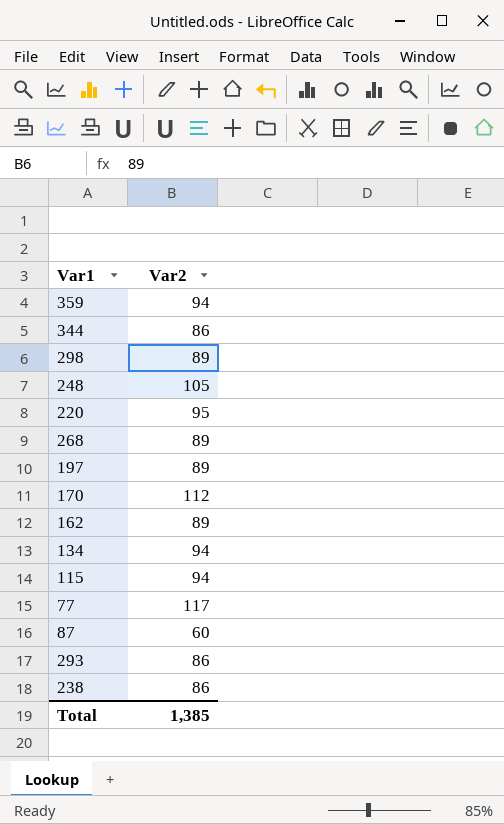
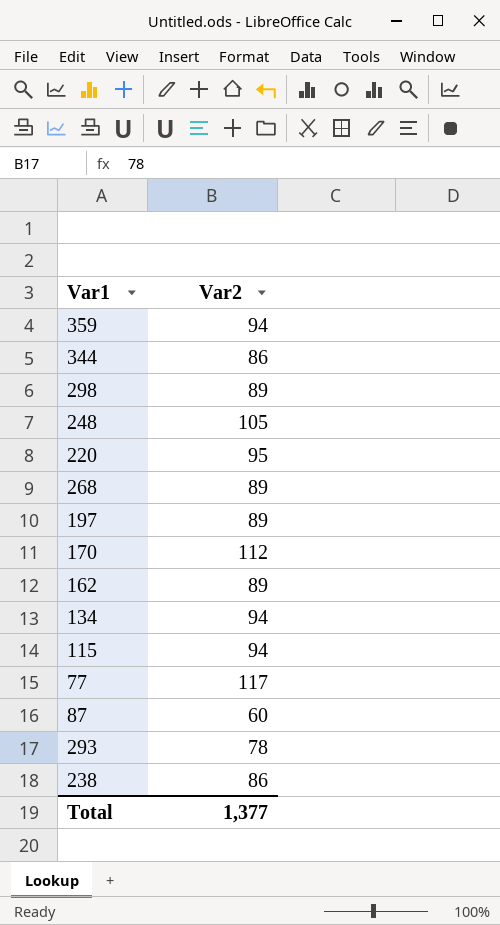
293 | Var2: 86 -> 78
Total | Var2: 1,385 -> 1,377

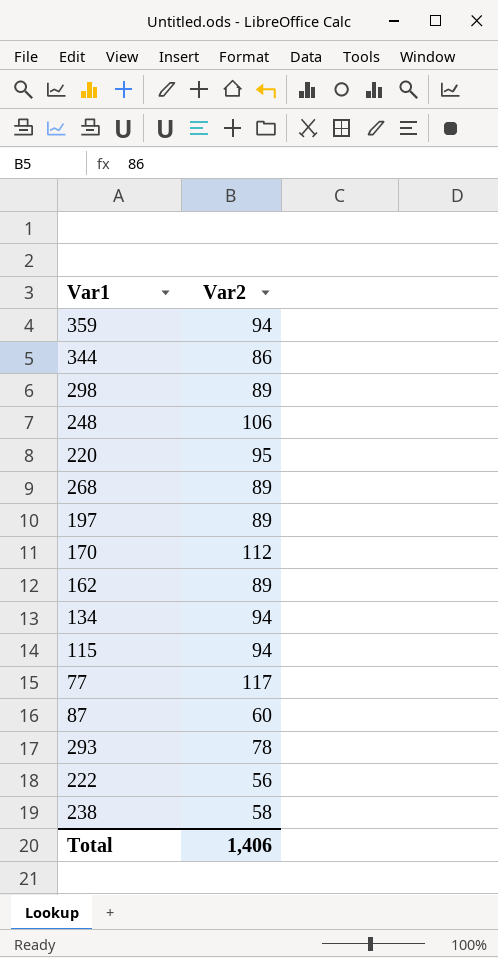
248 | Var2: 105 -> 106
row 222: none -> 56
238 | Var2: 86 -> 58
Total | Var2: 1,377 -> 1,406

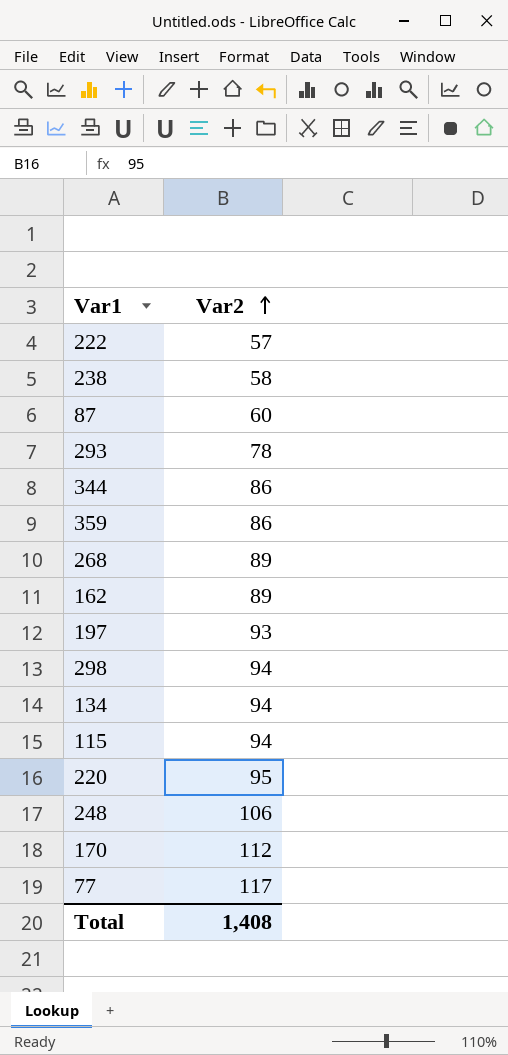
row order: none -> Var2 ascending
222 | Var2: 56 -> 57
359 | Var2: 94 -> 86
197 | Var2: 89 -> 93
298 | Var2: 89 -> 94
Total | Var2: 1,406 -> 1,408

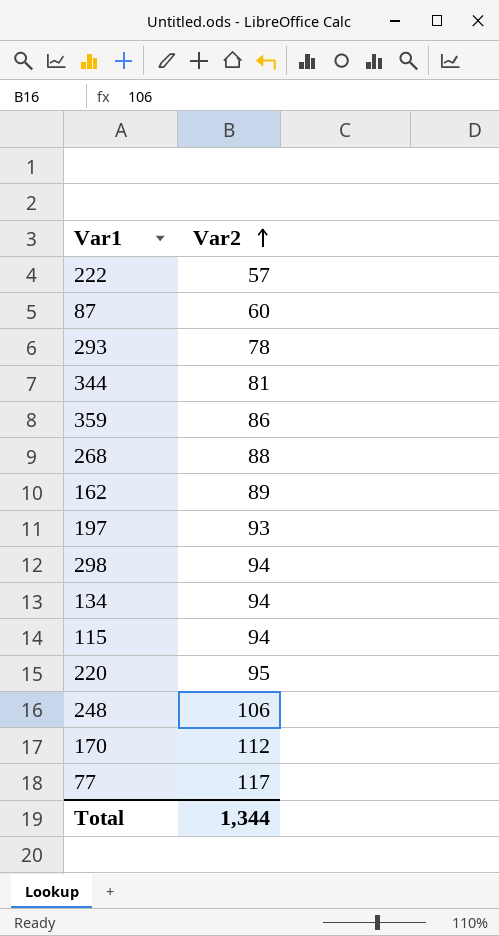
row 238: 58 -> none
344 | Var2: 86 -> 81
268 | Var2: 89 -> 88
Total | Var2: 1,408 -> 1,344

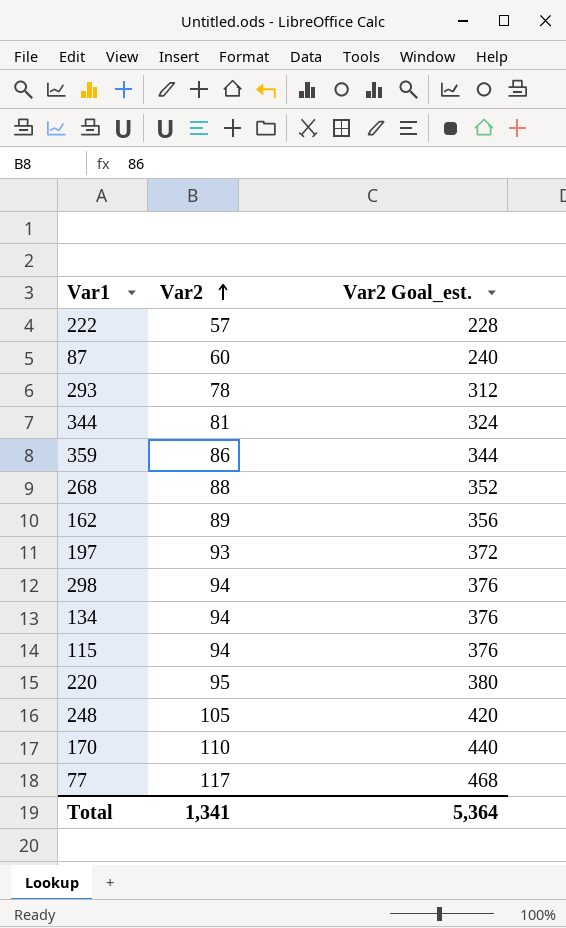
column Var2 Goal_est. | formula: none -> [Var2] * 4
248 | Var2: 106 -> 105
170 | Var2: 112 -> 110
Total | Var2: 1,344 -> 1,341

